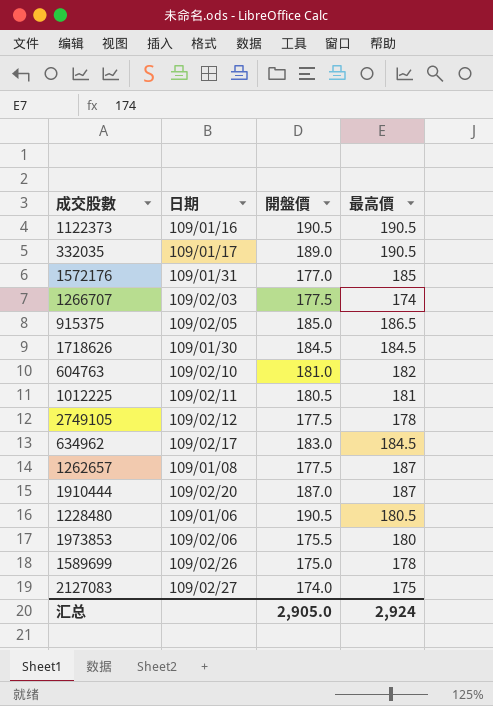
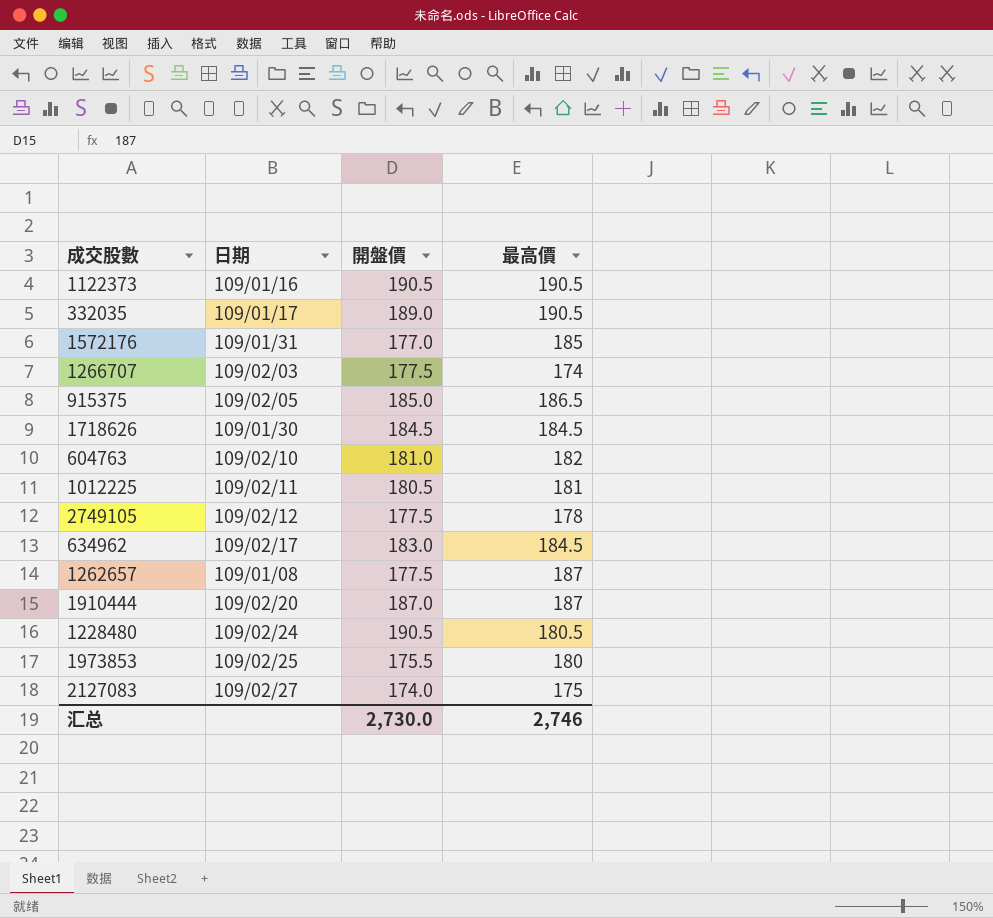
row 1589699: 109/02/26 | 175.0 | 178 -> none
1228480 | 日期: 109/01/06 -> 109/02/24
1973853 | 日期: 109/02/06 -> 109/02/25
汇总 | 開盤價: 2,905.0 -> 2,730.0
汇总 | 最高價: 2,924 -> 2,746

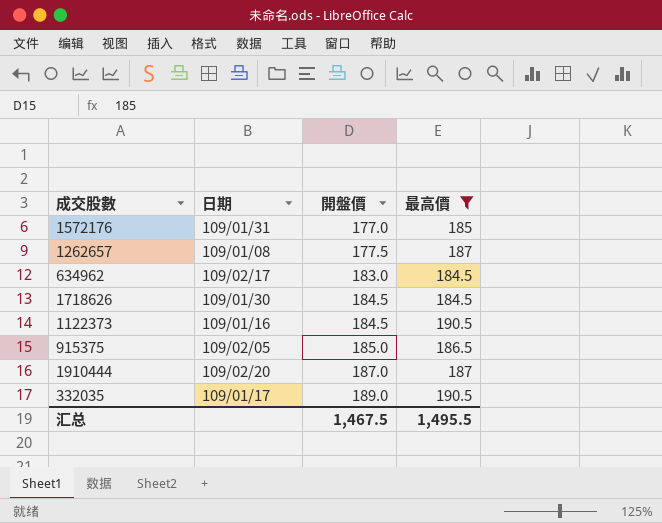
filter: none -> 最高價 >= 184.5
row order: none -> 開盤價 ascending
1122373 | 開盤價: 190.5 -> 184.5
汇总 | 開盤價: 2,730.0 -> 1,467.5
汇总 | 最高價: 2,746 -> 1,495.5

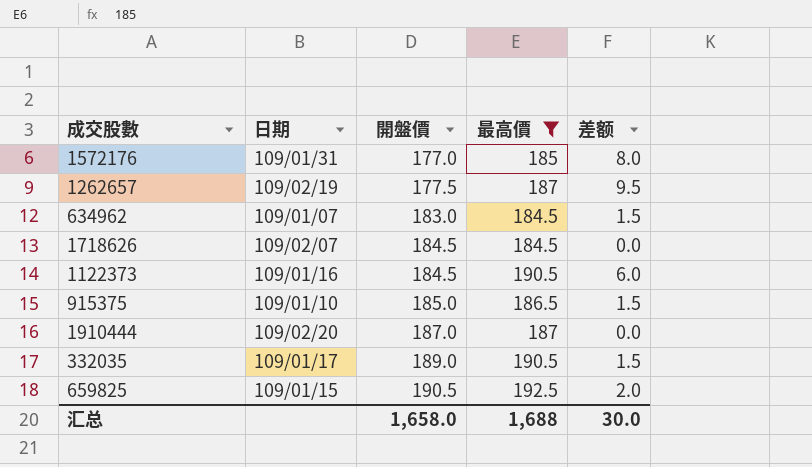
column 差额 | formula: none -> [最高價] - [開盤價]
1262657 | 日期: 109/01/08 -> 109/02/19
634962 | 日期: 109/02/17 -> 109/01/07
1718626 | 日期: 109/01/30 -> 109/02/07
915375 | 日期: 109/02/05 -> 109/01/10
row 659825: none -> 109/01/15 | 190.5 | 192.5 | 2.0
汇总 | 開盤價: 1,467.5 -> 1,658.0
汇总 | 最高價: 1,495.5 -> 1,688

